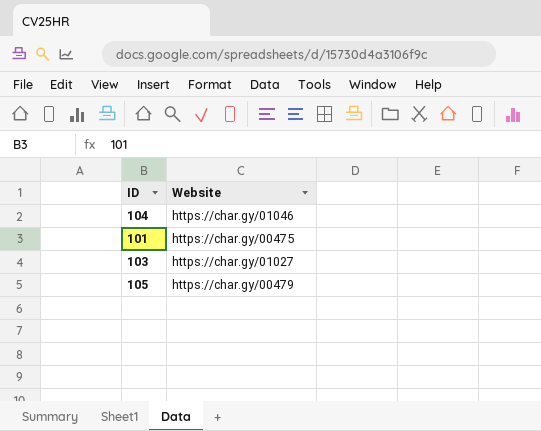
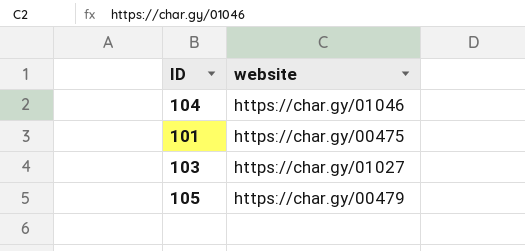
column name: Website -> website

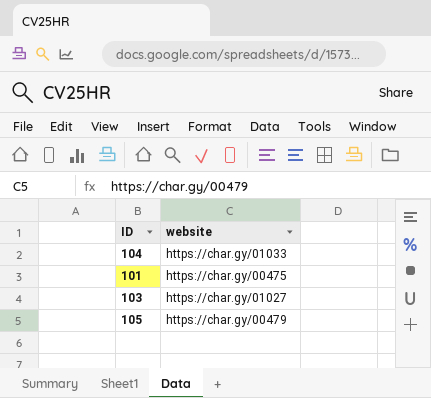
104 | website: https://char.gy/01046 -> https://char.gy/01033

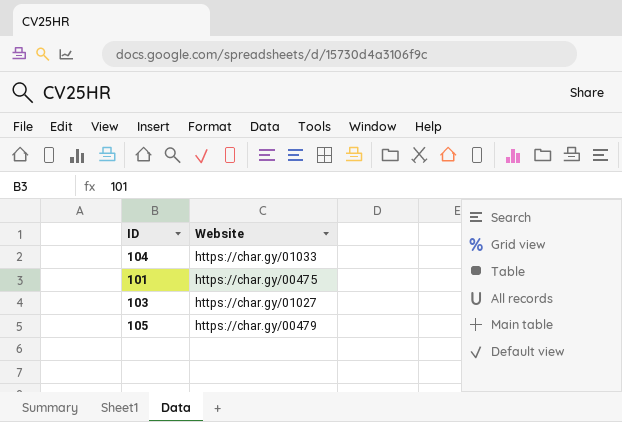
column name: website -> Website

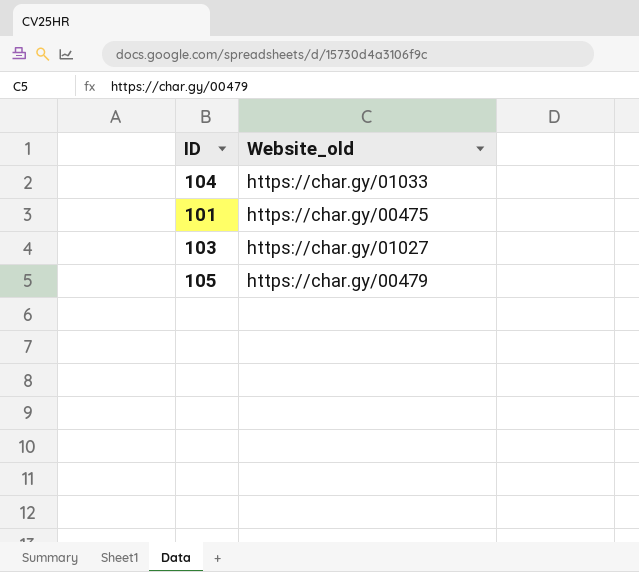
column name: Website -> Website_old

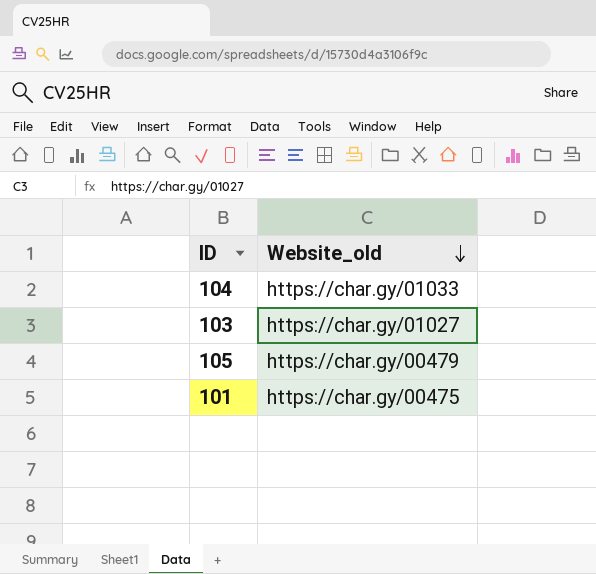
row order: none -> Website_old descending

